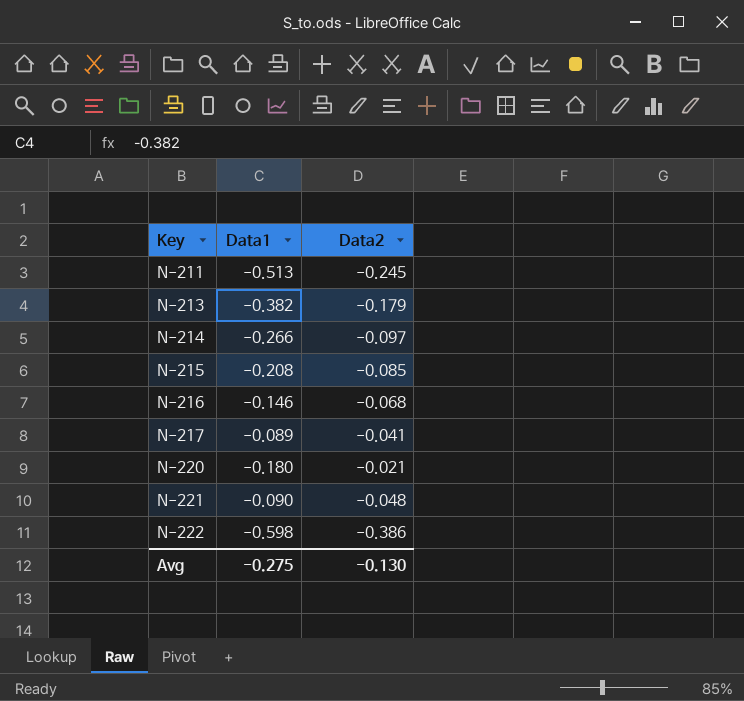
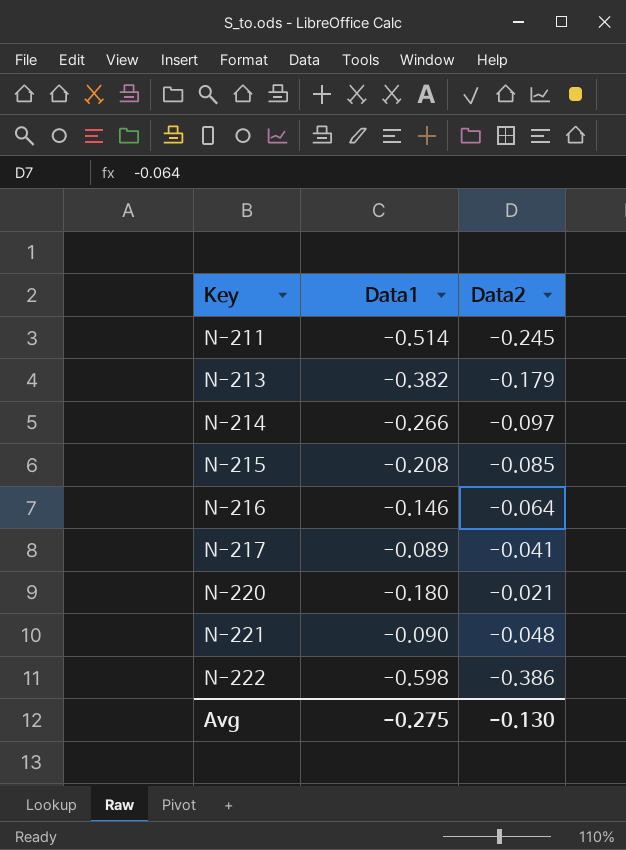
N-211 | Data1: -0.513 -> -0.514
N-216 | Data2: -0.068 -> -0.064

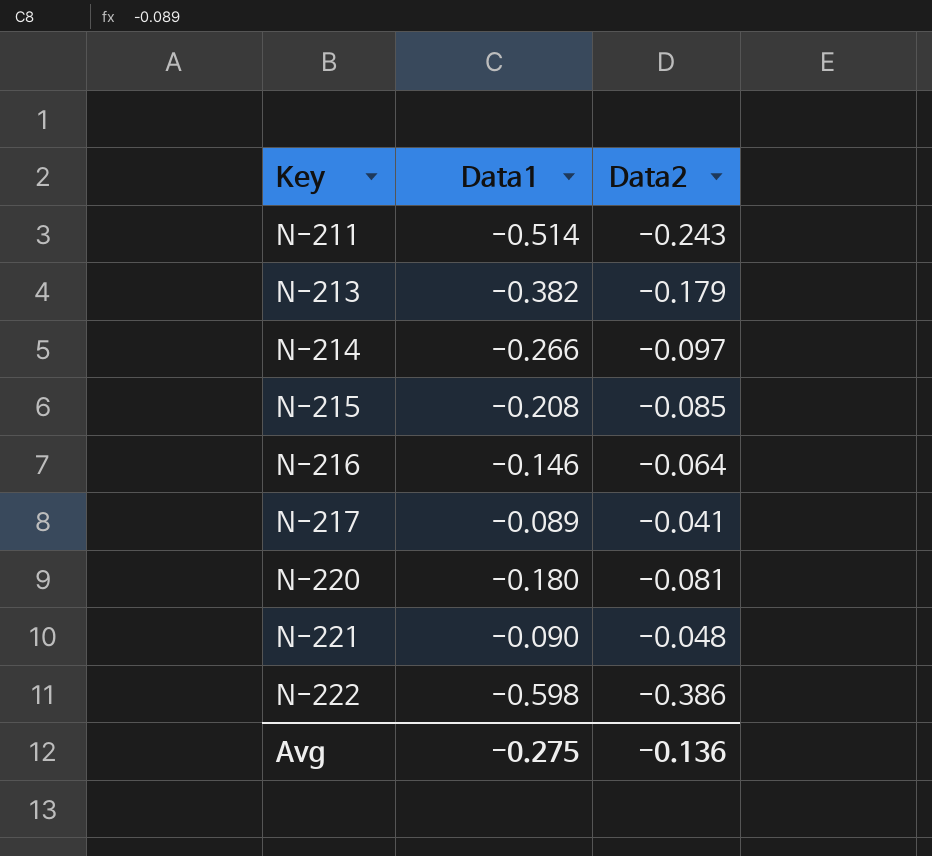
N-211 | Data2: -0.245 -> -0.243
N-220 | Data2: -0.021 -> -0.081
Avg | Data2: -0.130 -> -0.136

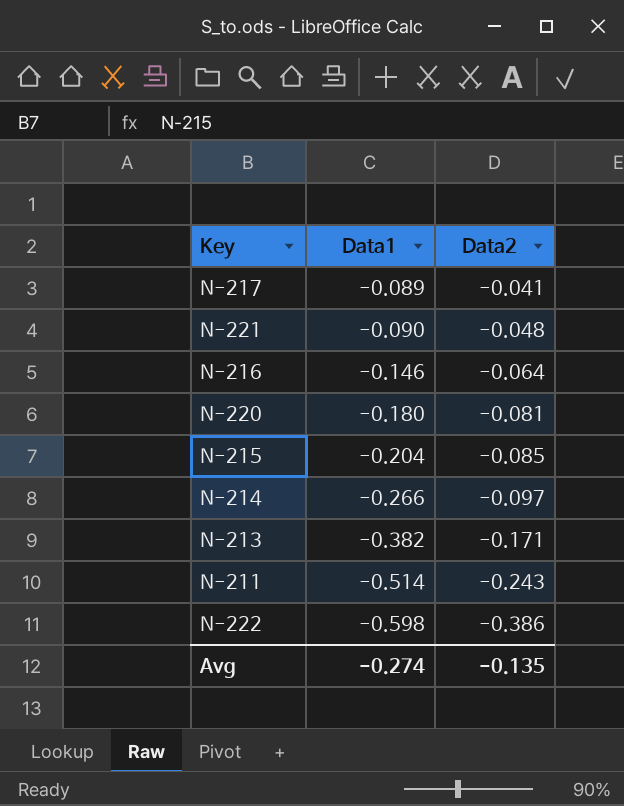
row order: Key ascending -> Data1 descending
N-215 | Data1: -0.208 -> -0.204
N-213 | Data2: -0.179 -> -0.171
Avg | Data1: -0.275 -> -0.274
Avg | Data2: -0.136 -> -0.135

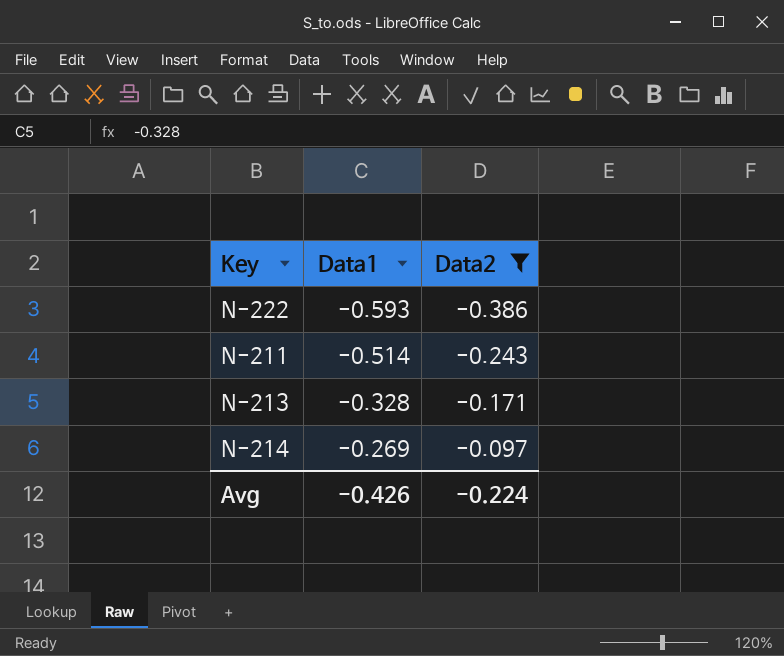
filter: none -> Data2 <= -0.097
row order: Data1 descending -> Data1 ascending
N-222 | Data1: -0.598 -> -0.593
N-213 | Data1: -0.382 -> -0.328
N-214 | Data1: -0.266 -> -0.269
Avg | Data1: -0.274 -> -0.426
Avg | Data2: -0.135 -> -0.224

